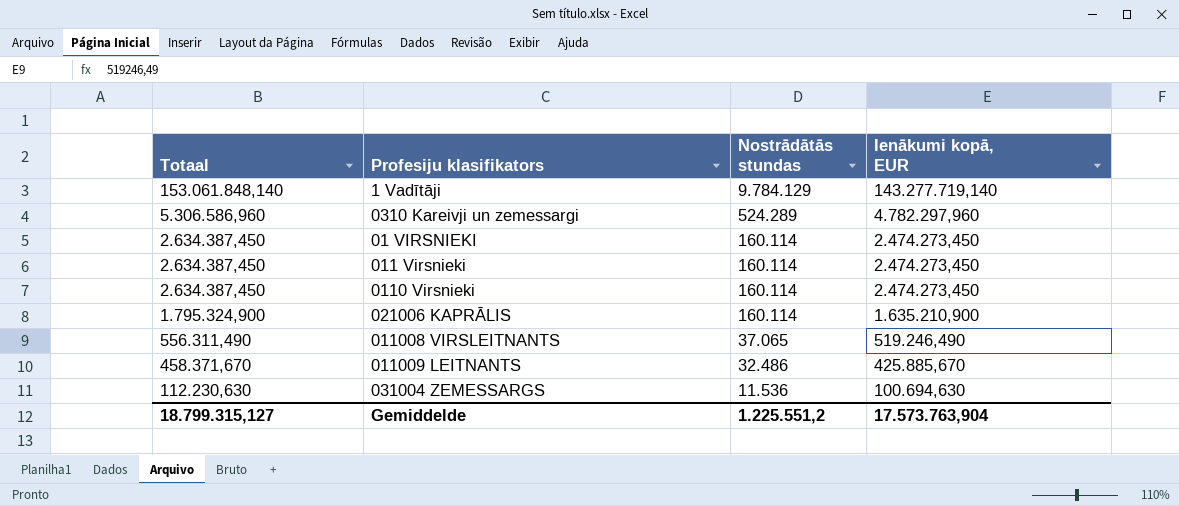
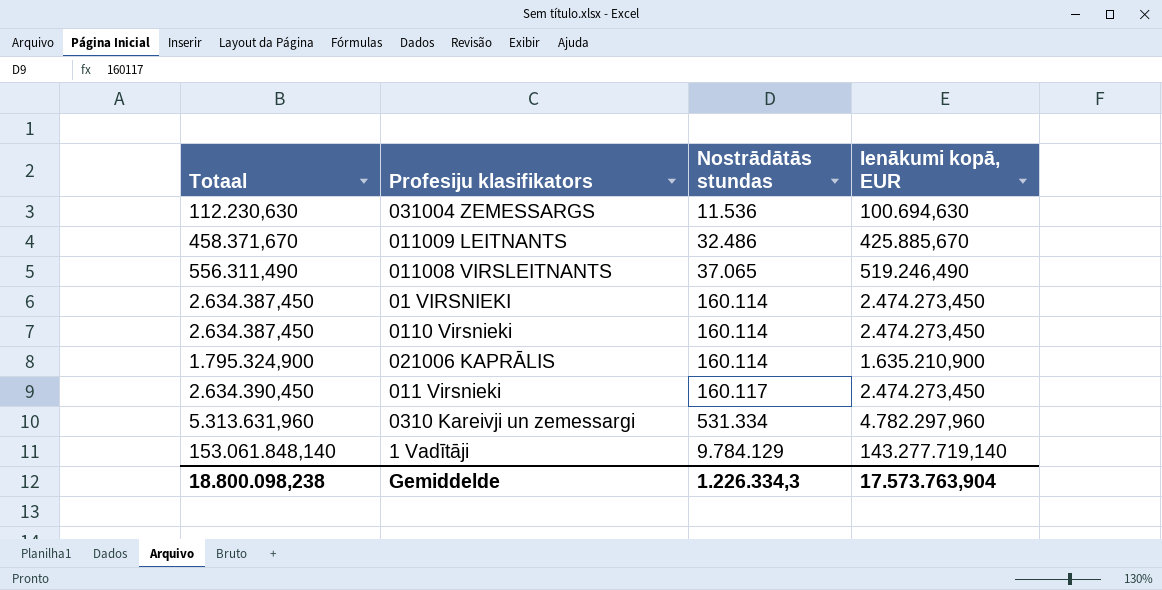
row order: Totaal descending -> Nostrādātās stundas ascending
011 Virsnieki | Totaal: 2.634.387,450 -> 2.634.390,450
011 Virsnieki | Nostrādātās stundas: 160.114 -> 160.117
0310 Kareivji un zemessargi | Totaal: 5.306.586,960 -> 5.313.631,960
0310 Kareivji un zemessargi | Nostrādātās stundas: 524.289 -> 531.334
Gemiddelde | Totaal: 18.799.315,127 -> 18.800.098,238
Gemiddelde | Nostrādātās stundas: 1.225.551,2 -> 1.226.334,3

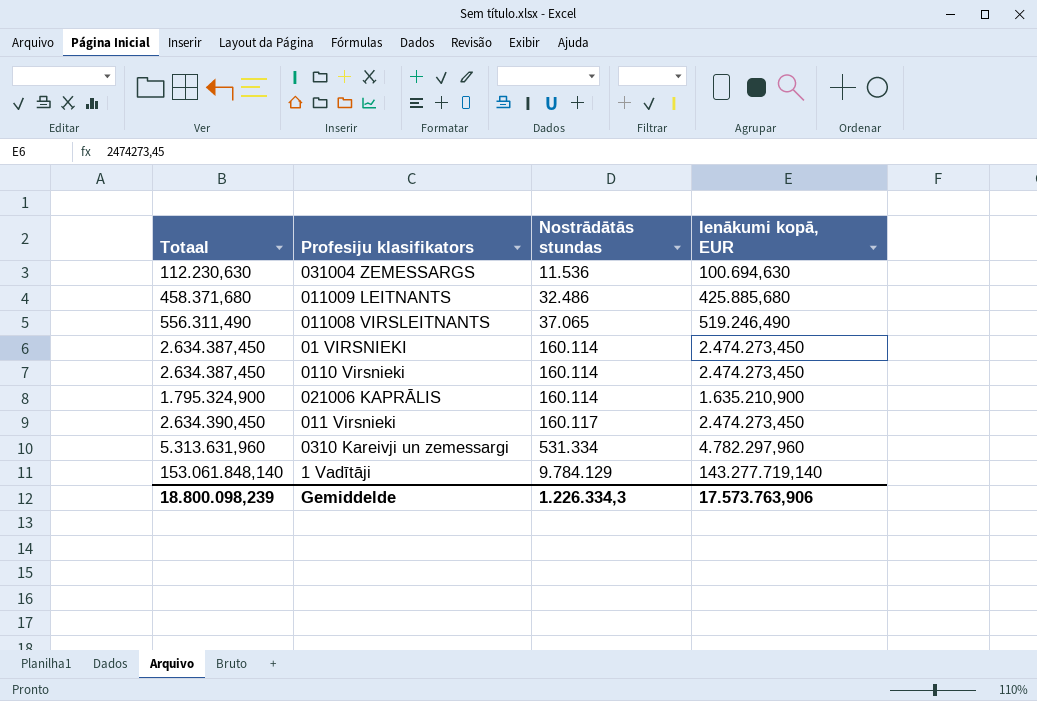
011009 LEITNANTS | Totaal: 458.371,670 -> 458.371,680
011009 LEITNANTS | Ienākumi kopā, EUR: 425.885,670 -> 425.885,680
Gemiddelde | Totaal: 18.800.098,238 -> 18.800.098,239
Gemiddelde | Ienākumi kopā, EUR: 17.573.763,904 -> 17.573.763,906

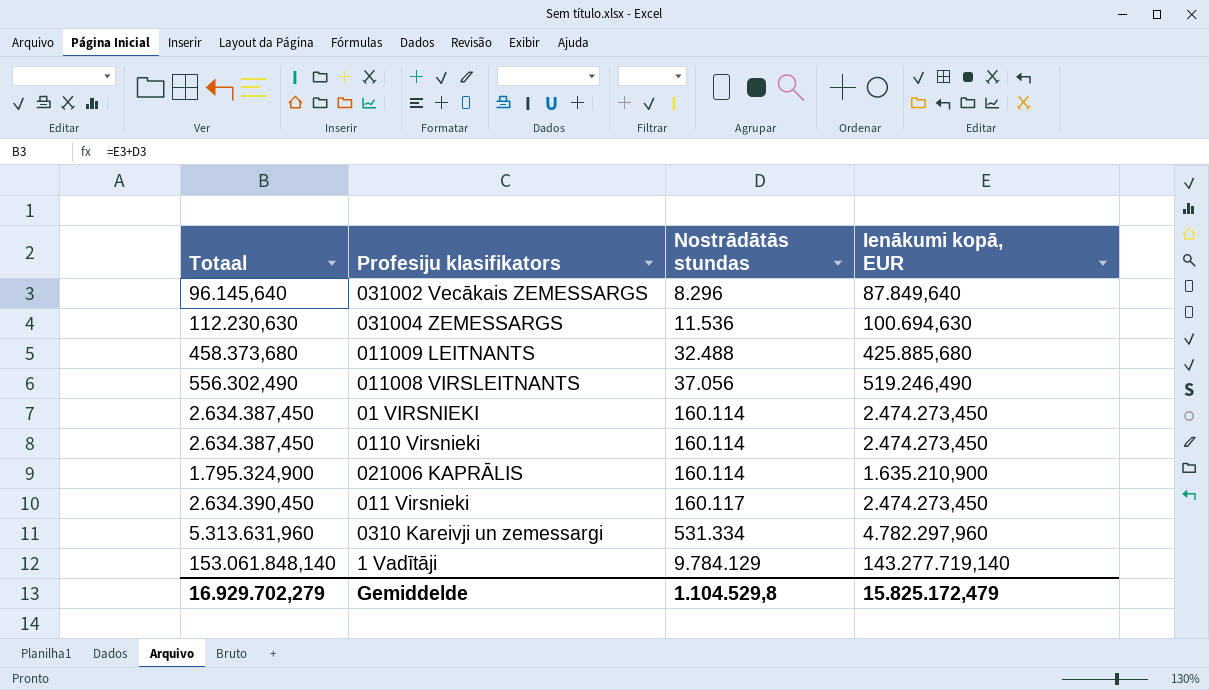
row 031002 Vecākais ZEMESSARGS: none -> 96.145,640 | 8.296 | 87.849,640
011009 LEITNANTS | Totaal: 458.371,680 -> 458.373,680
011009 LEITNANTS | Nostrādātās stundas: 32.486 -> 32.488
011008 VIRSLEITNANTS | Totaal: 556.311,490 -> 556.302,490
011008 VIRSLEITNANTS | Nostrādātās stundas: 37.065 -> 37.056
Gemiddelde | Totaal: 18.800.098,239 -> 16.929.702,279
Gemiddelde | Nostrādātās stundas: 1.226.334,3 -> 1.104.529,8
Gemiddelde | Ienākumi kopā, EUR: 17.573.763,906 -> 15.825.172,479

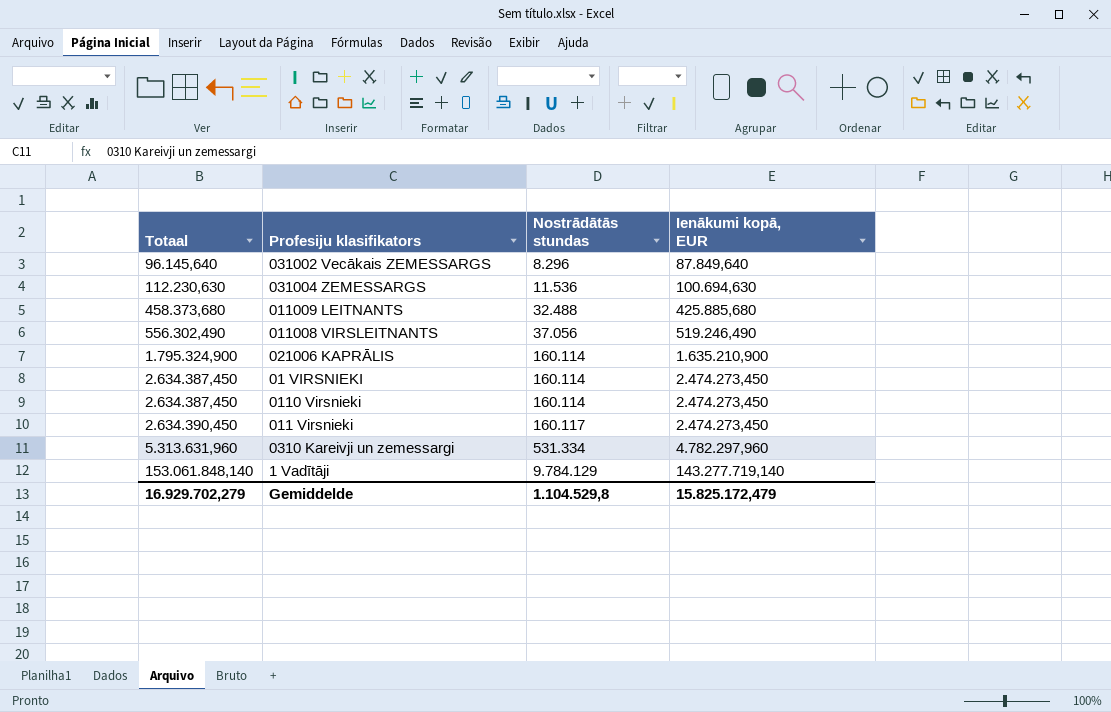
row order: Nostrādātās stundas ascending -> Totaal ascending

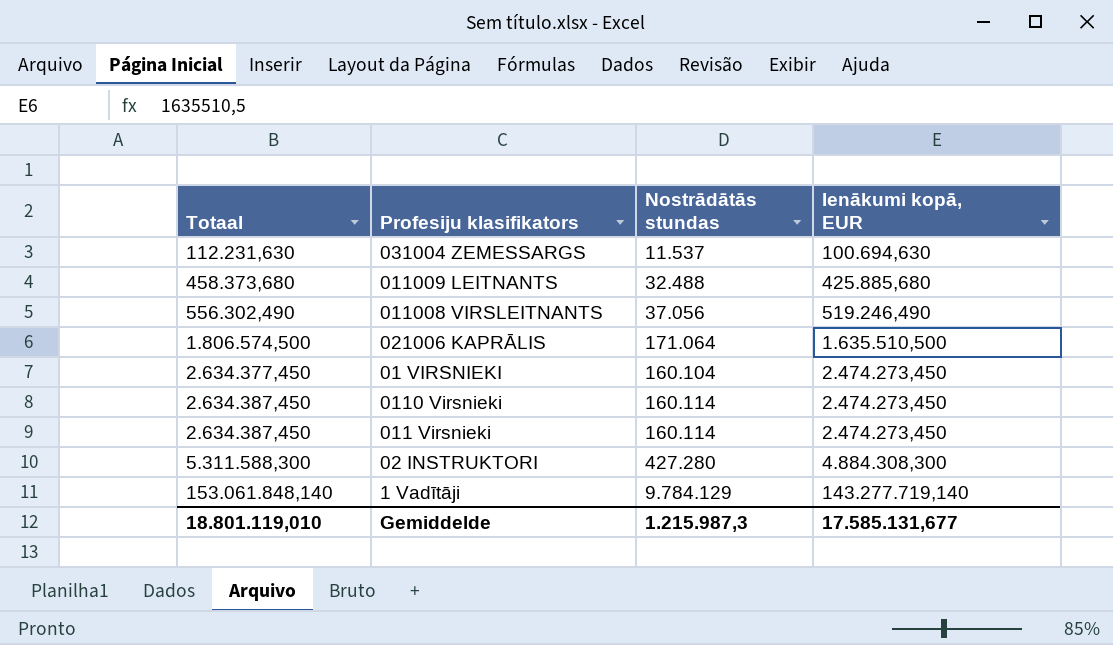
row 031002 Vecākais ZEMESSARGS: 96.145,640 | 8.296 | 87.849,640 -> none
row 0310 Kareivji un zemessargi: 5.313.631,960 | 531.334 | 4.782.297,960 -> none
031004 ZEMESSARGS | Totaal: 112.230,630 -> 112.231,630
031004 ZEMESSARGS | Nostrādātās stundas: 11.536 -> 11.537
021006 KAPRĀLIS | Totaal: 1.795.324,900 -> 1.806.574,500
021006 KAPRĀLIS | Nostrādātās stundas: 160.114 -> 171.064
021006 KAPRĀLIS | Ienākumi kopā, EUR: 1.635.210,900 -> 1.635.510,500
01 VIRSNIEKI | Totaal: 2.634.387,450 -> 2.634.377,450
01 VIRSNIEKI | Nostrādātās stundas: 160.114 -> 160.104
011 Virsnieki | Totaal: 2.634.390,450 -> 2.634.387,450
011 Virsnieki | Nostrādātās stundas: 160.117 -> 160.114
row 02 INSTRUKTORI: none -> 5.311.588,300 | 427.280 | 4.884.308,300
Gemiddelde | Totaal: 16.929.702,279 -> 18.801.119,010
Gemiddelde | Nostrādātās stundas: 1.104.529,8 -> 1.215.987,3
Gemiddelde | Ienākumi kopā, EUR: 15.825.172,479 -> 17.585.131,677

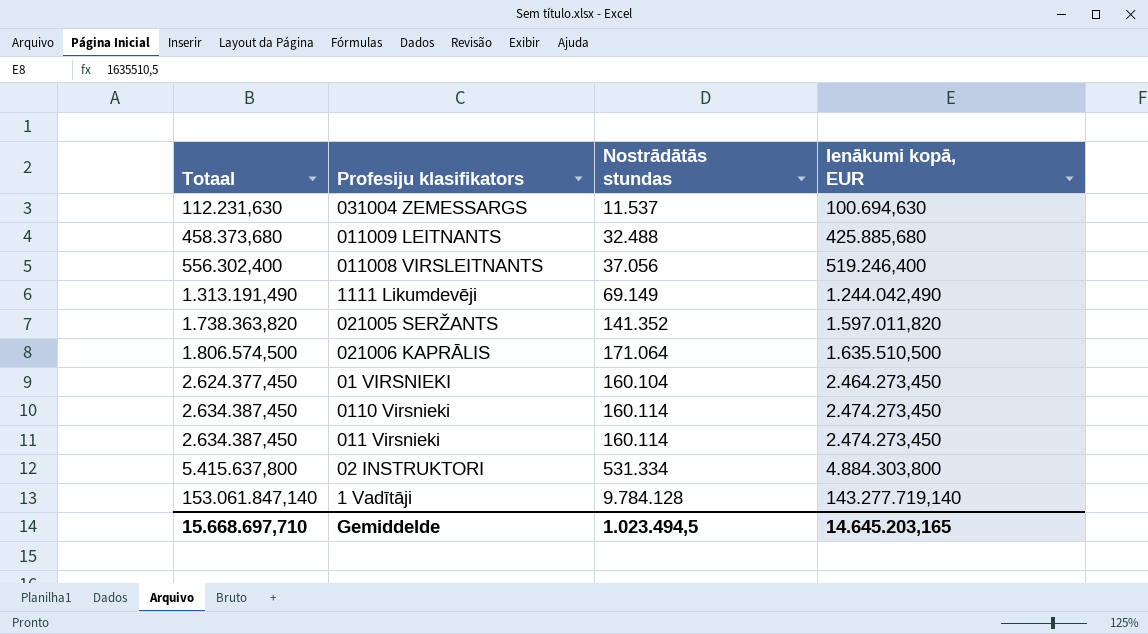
011008 VIRSLEITNANTS | Totaal: 556.302,490 -> 556.302,400
011008 VIRSLEITNANTS | Ienākumi kopā, EUR: 519.246,490 -> 519.246,400
row 1111 Likumdevēji: none -> 1.313.191,490 | 69.149 | 1.244.042,490
row 021005 SERŽANTS: none -> 1.738.363,820 | 141.352 | 1.597.011,820
01 VIRSNIEKI | Totaal: 2.634.377,450 -> 2.624.377,450
01 VIRSNIEKI | Ienākumi kopā, EUR: 2.474.273,450 -> 2.464.273,450
02 INSTRUKTORI | Totaal: 5.311.588,300 -> 5.415.637,800
02 INSTRUKTORI | Nostrādātās stundas: 427.280 -> 531.334
02 INSTRUKTORI | Ienākumi kopā, EUR: 4.884.308,300 -> 4.884.303,800
1 Vadītāji | Totaal: 153.061.848,140 -> 153.061.847,140
1 Vadītāji | Nostrādātās stundas: 9.784.129 -> 9.784.128
Gemiddelde | Totaal: 18.801.119,010 -> 15.668.697,710
Gemiddelde | Nostrādātās stundas: 1.215.987,3 -> 1.023.494,5
Gemiddelde | Ienākumi kopā, EUR: 17.585.131,677 -> 14.645.203,165

